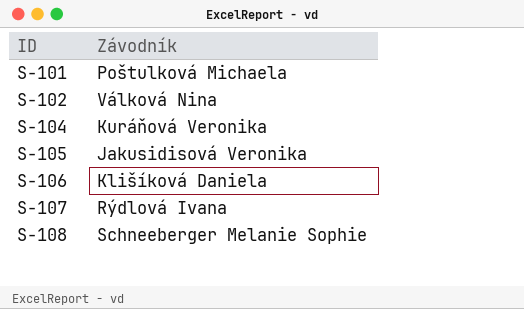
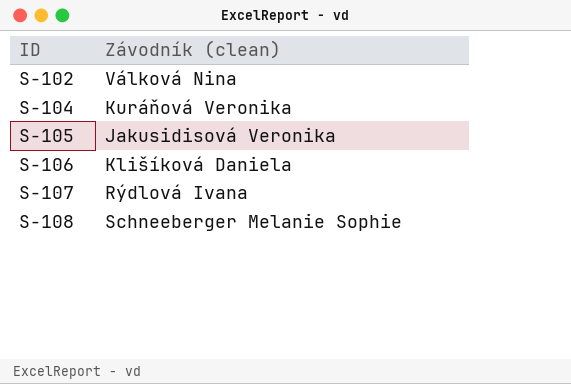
column name: Závodník -> Závodník (clean)
row S-101: Poštulková Michaela -> none

